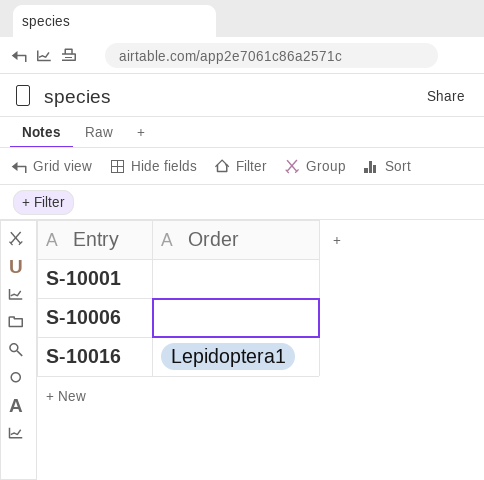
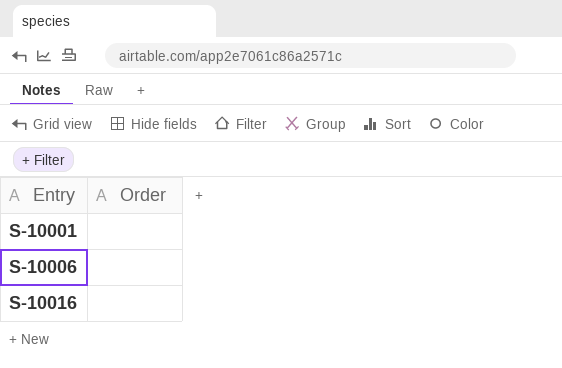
S-10016 | Order: Lepidoptera1 -> none

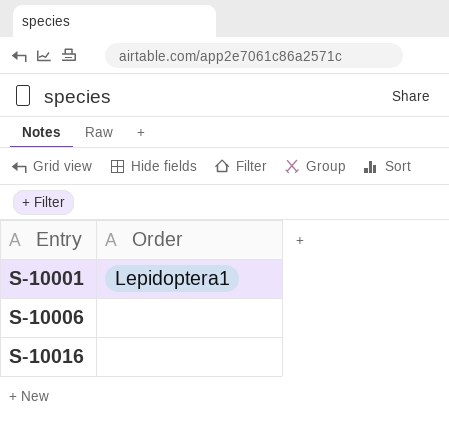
S-10001 | Order: none -> Lepidoptera1

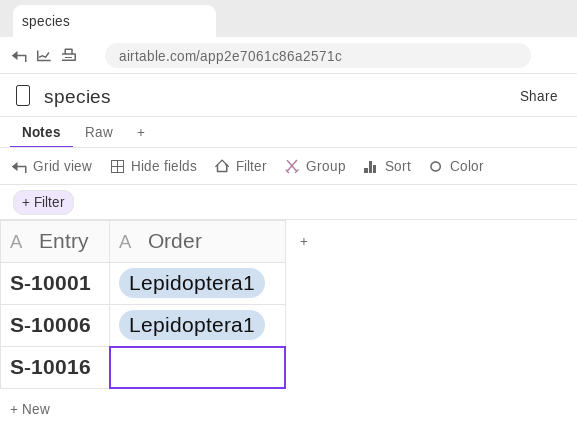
S-10006 | Order: none -> Lepidoptera1

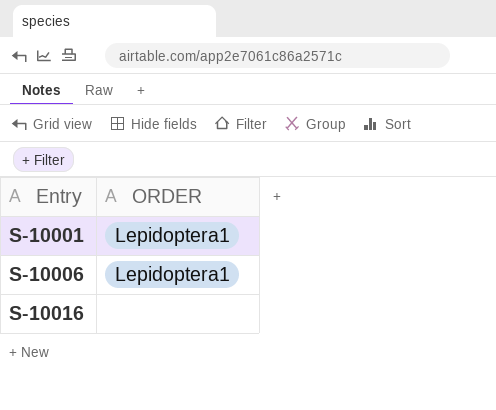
column name: Order -> ORDER

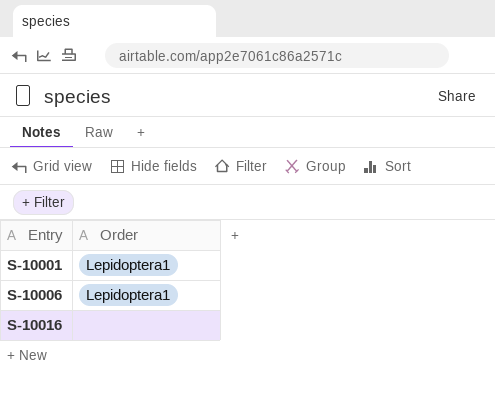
column name: ORDER -> Order

